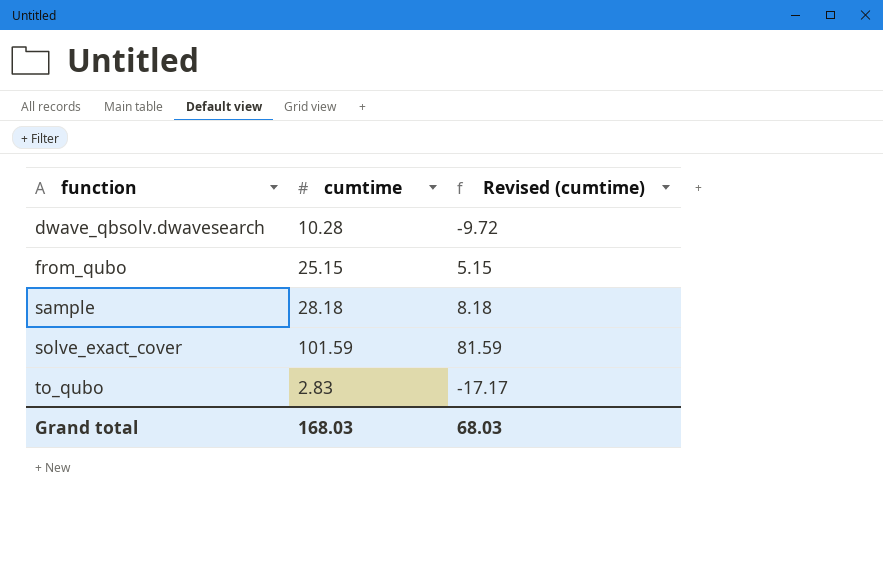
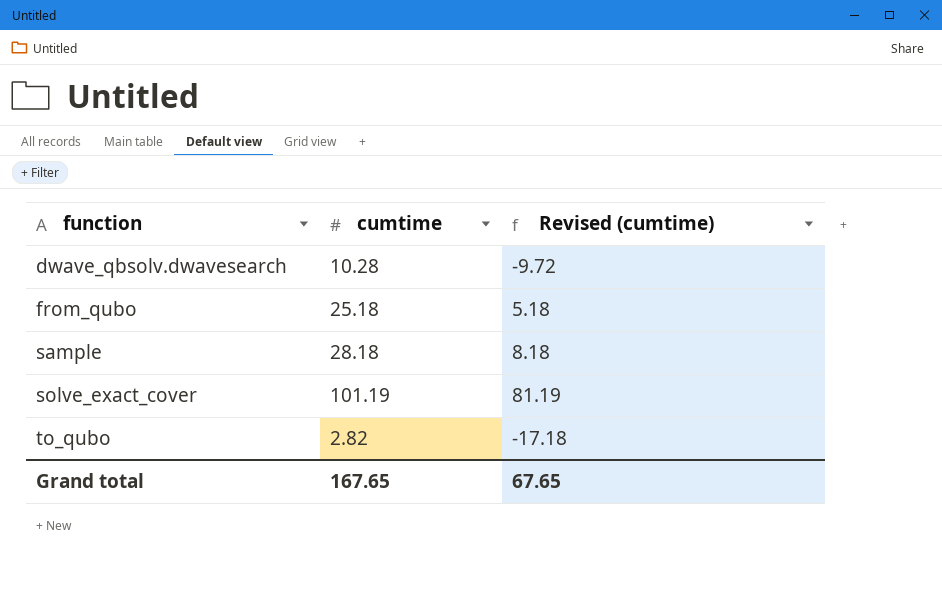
from_qubo | cumtime: 25.15 -> 25.18
from_qubo | Revised (cumtime): 5.15 -> 5.18
solve_exact_cover | cumtime: 101.59 -> 101.19
solve_exact_cover | Revised (cumtime): 81.59 -> 81.19
to_qubo | cumtime: 2.83 -> 2.82
to_qubo | Revised (cumtime): -17.17 -> -17.18
Grand total | cumtime: 168.03 -> 167.65
Grand total | Revised (cumtime): 68.03 -> 67.65

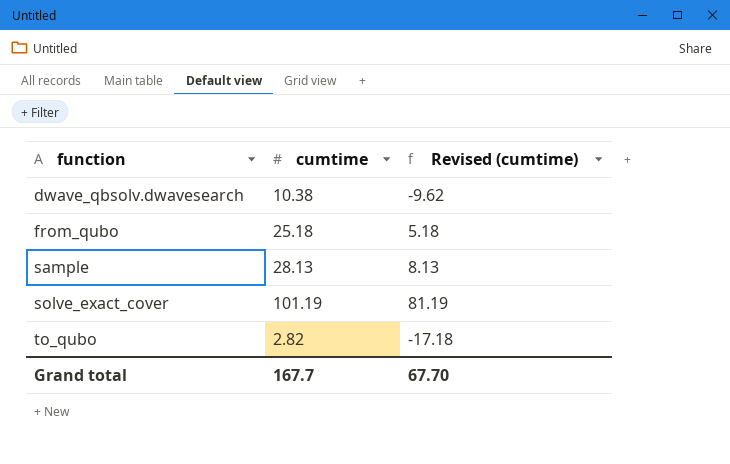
dwave_qbsolv.dwavesearch | cumtime: 10.28 -> 10.38
dwave_qbsolv.dwavesearch | Revised (cumtime): -9.72 -> -9.62
sample | cumtime: 28.18 -> 28.13
sample | Revised (cumtime): 8.18 -> 8.13
Grand total | cumtime: 167.65 -> 167.7
Grand total | Revised (cumtime): 67.65 -> 67.70

